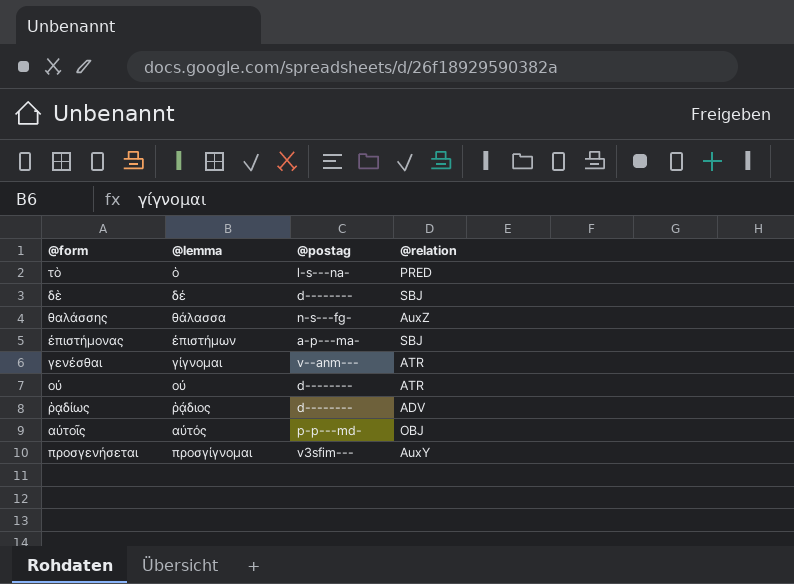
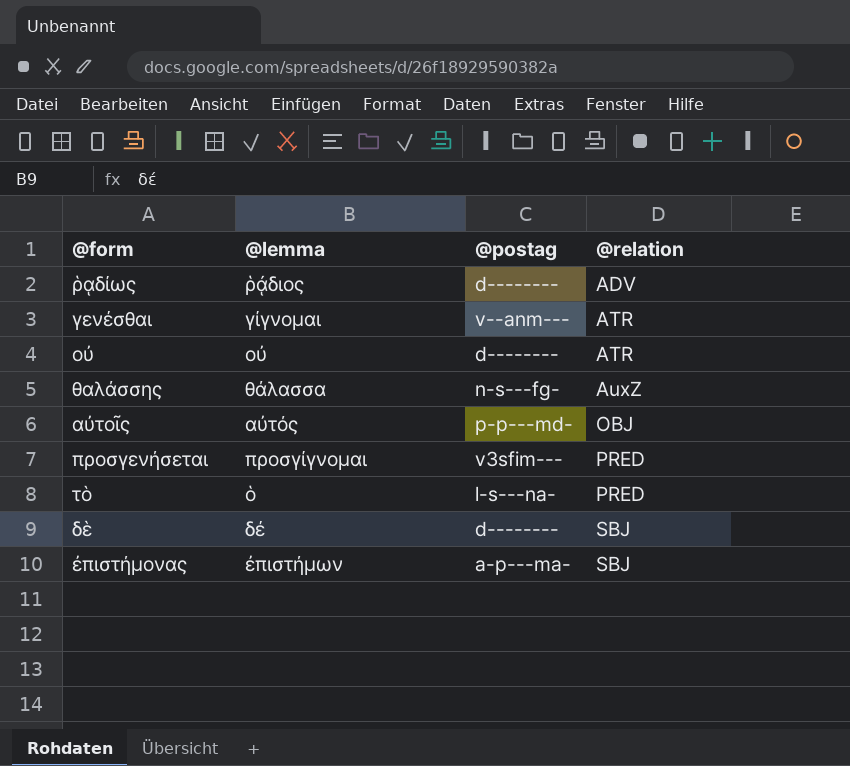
row order: none -> @relation ascending
προσγενήσεται | @relation: AuxY -> PRED

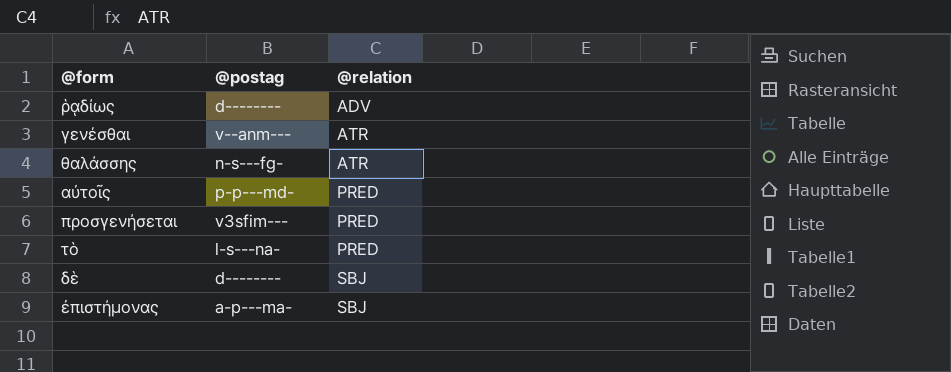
column @lemma | position: 2 -> none
row οὐ: οὐ | d-------- | ATR -> none
θαλάσσης | @relation: AuxZ -> ATR
αὐτοῖς | @relation: OBJ -> PRED

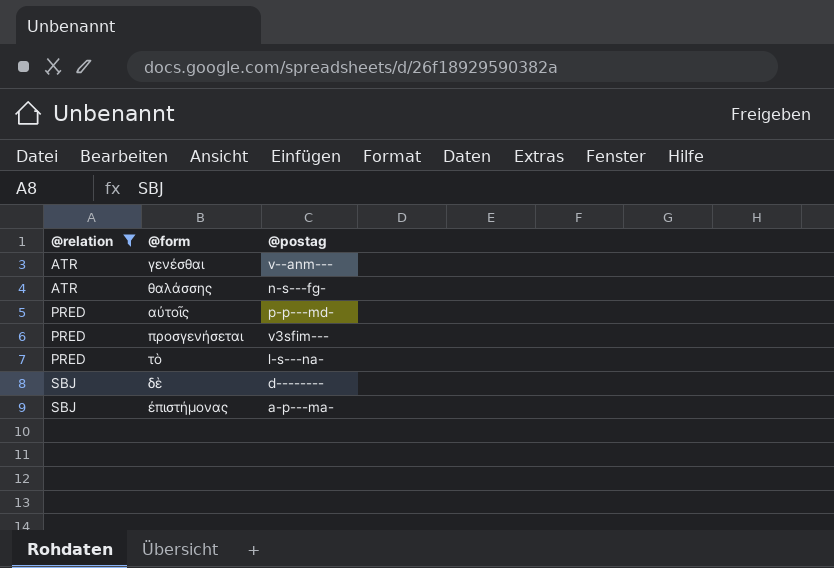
filter: none -> @relation != ADV
column @relation | position: 3 -> 1

